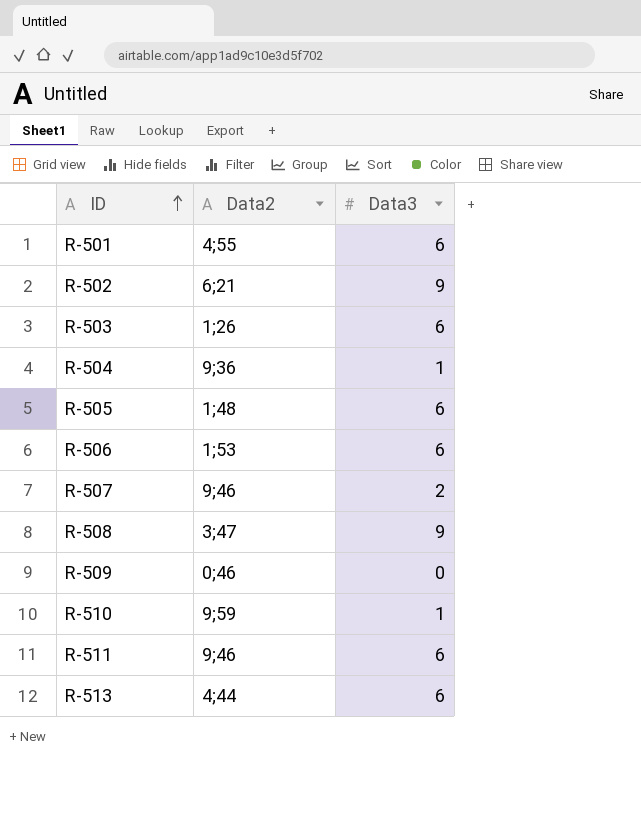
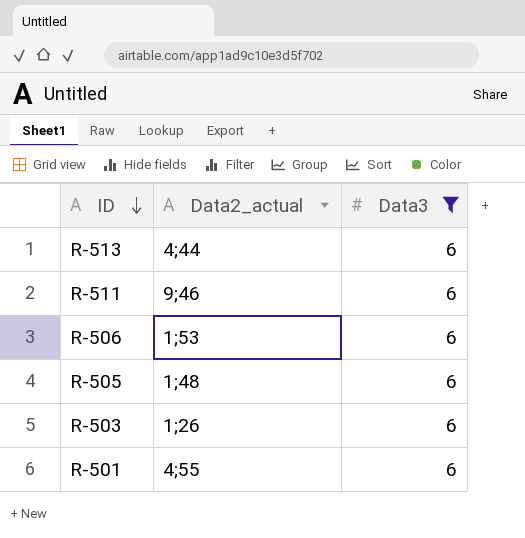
filter: none -> Data3 = 6
row order: ID ascending -> ID descending
column name: Data2 -> Data2_actual

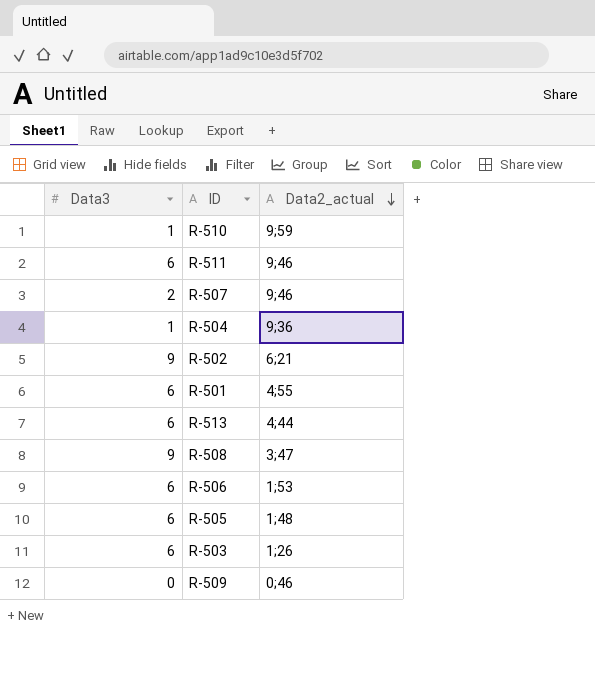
filter: Data3 = 6 -> none
row order: ID descending -> Data2_actual descending
column Data3 | position: 3 -> 1

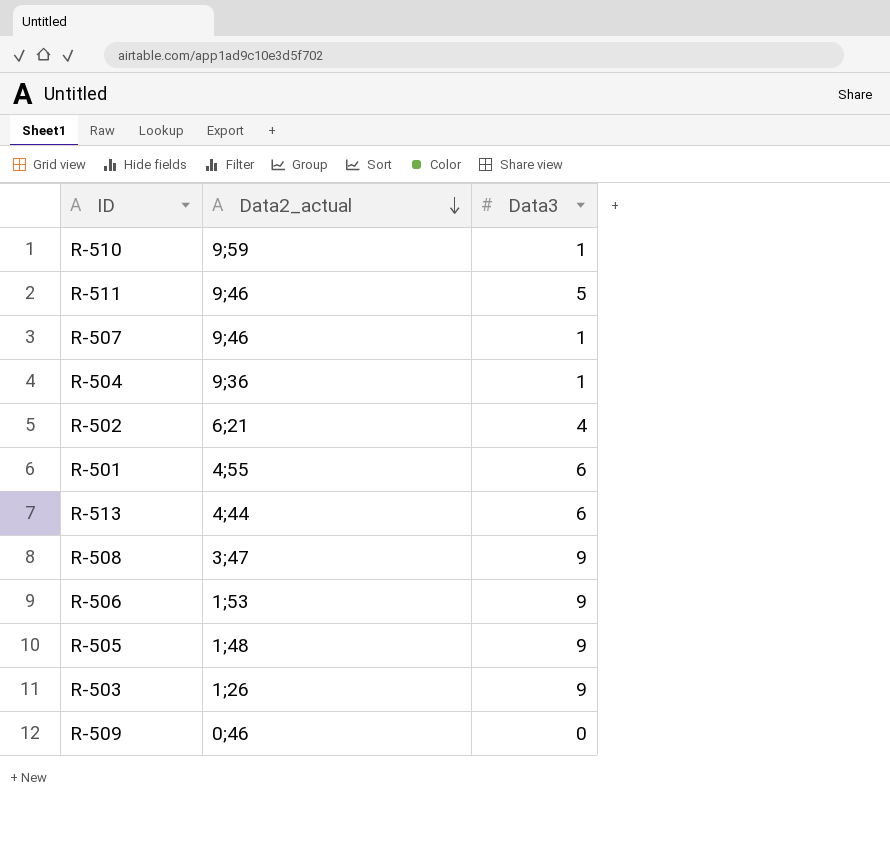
column Data3 | position: 1 -> 3
R-511 | Data3: 6 -> 5
R-507 | Data3: 2 -> 1
R-502 | Data3: 9 -> 4
R-506 | Data3: 6 -> 9
R-505 | Data3: 6 -> 9
R-503 | Data3: 6 -> 9

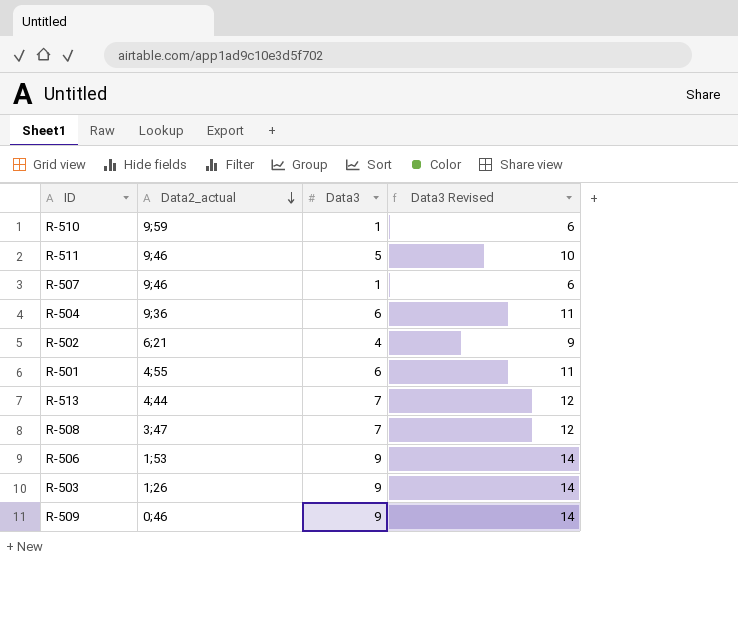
column Data3 Revised | formula: none -> [Data3] + 5
row R-505: 1;48 | 9 -> none
R-504 | Data3: 1 -> 6
R-513 | Data3: 6 -> 7
R-508 | Data3: 9 -> 7
R-509 | Data3: 0 -> 9

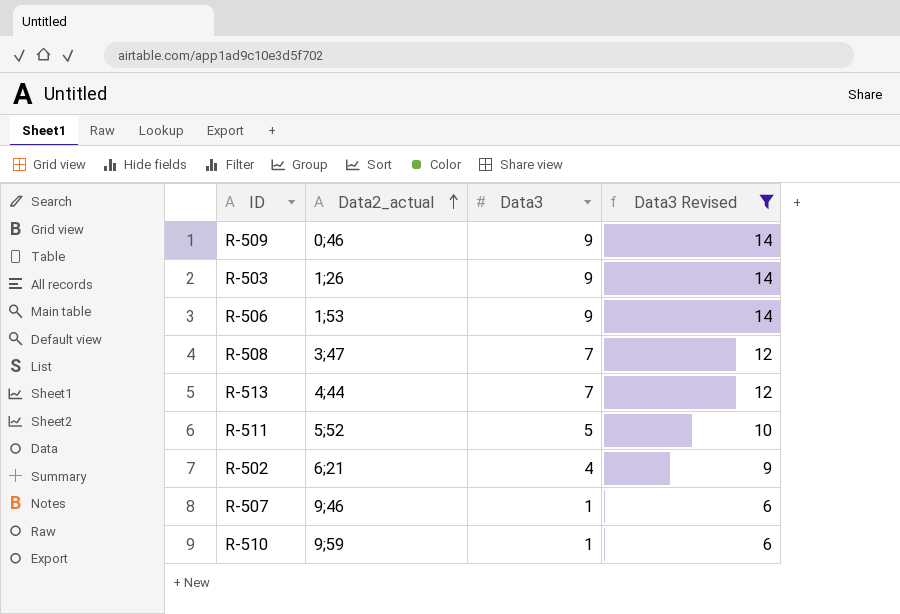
filter: none -> Data3 Revised != 11
row order: Data2_actual descending -> Data2_actual ascending
R-511 | Data2_actual: 9;46 -> 5;52

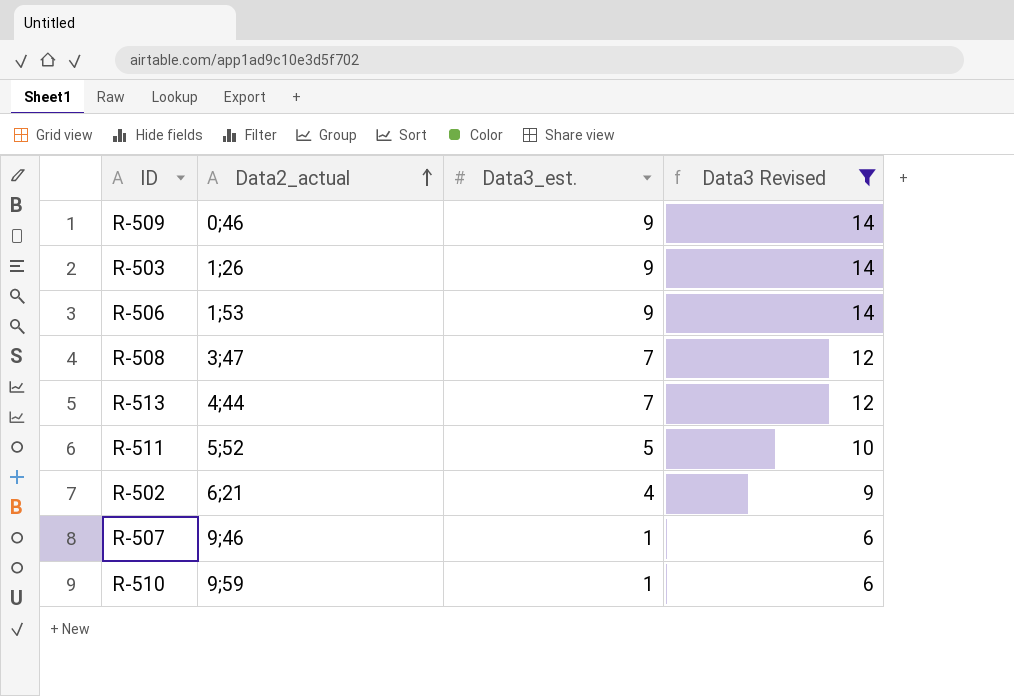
column name: Data3 -> Data3_est.

